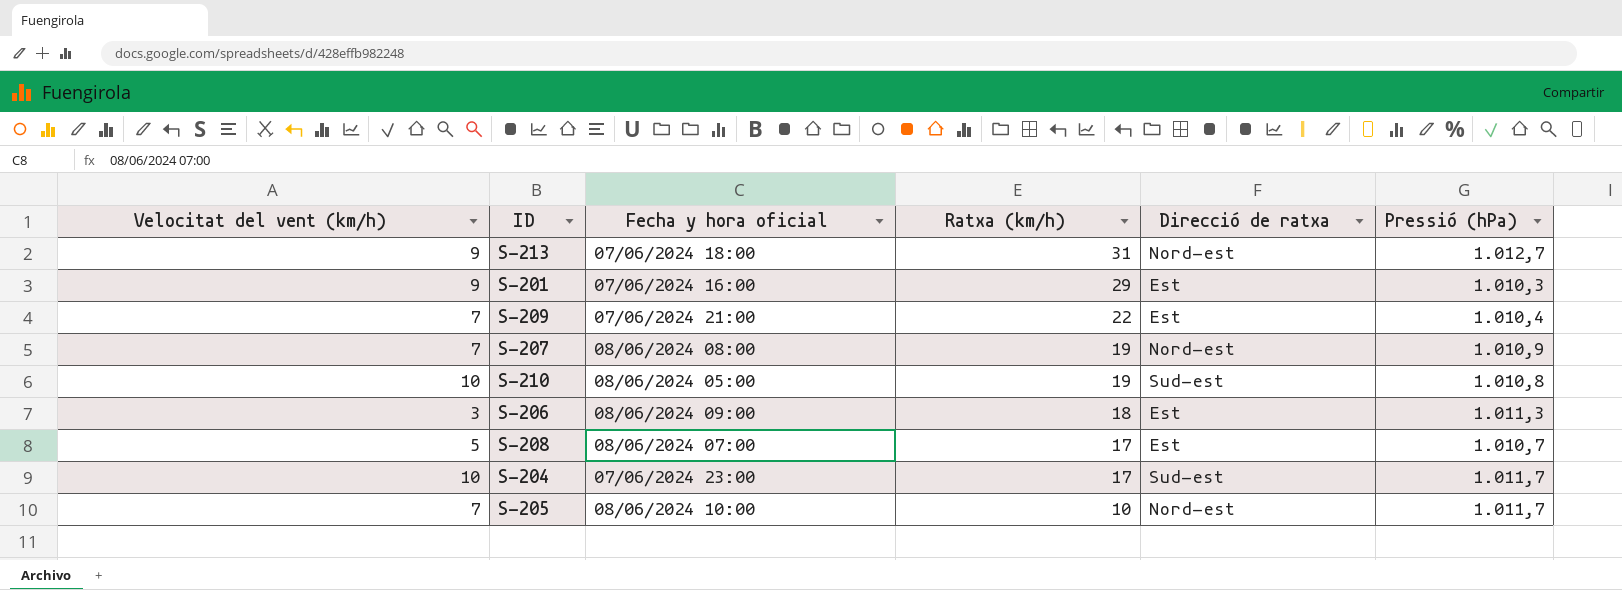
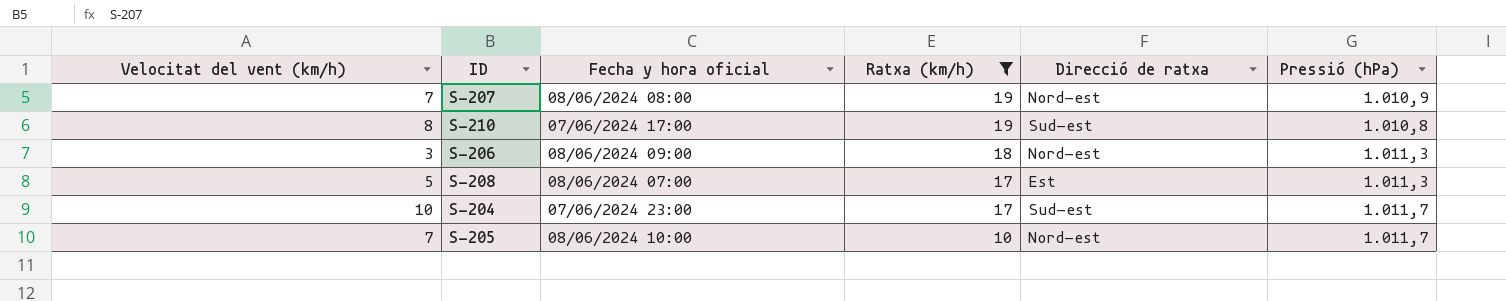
filter: none -> Ratxa (km/h) <= 19
S-210 | Velocitat del vent (km/h): 10 -> 8
S-210 | Fecha y hora oficial: 08/06/2024 05:00 -> 07/06/2024 17:00
S-206 | Direcció de ratxa: Est -> Nord-est
S-208 | Pressió (hPa): 1.010,7 -> 1.011,3

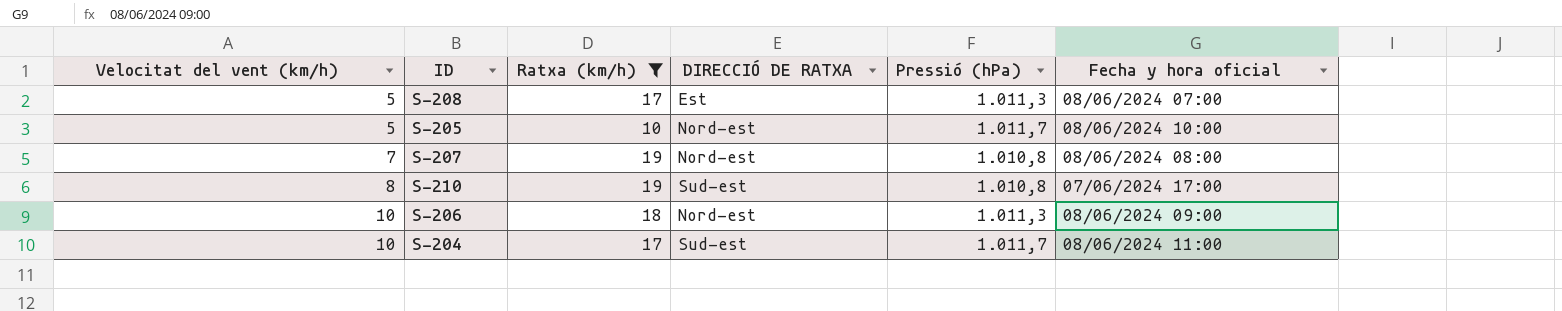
row order: Ratxa (km/h) descending -> Velocitat del vent (km/h) ascending
column name: Direcció de ratxa -> DIRECCIÓ DE RATXA
column Fecha y hora oficial | position: 3 -> 6
S-205 | Velocitat del vent (km/h): 7 -> 5
S-207 | Pressió (hPa): 1.010,9 -> 1.010,8
S-206 | Velocitat del vent (km/h): 3 -> 10
S-204 | Fecha y hora oficial: 07/06/2024 23:00 -> 08/06/2024 11:00

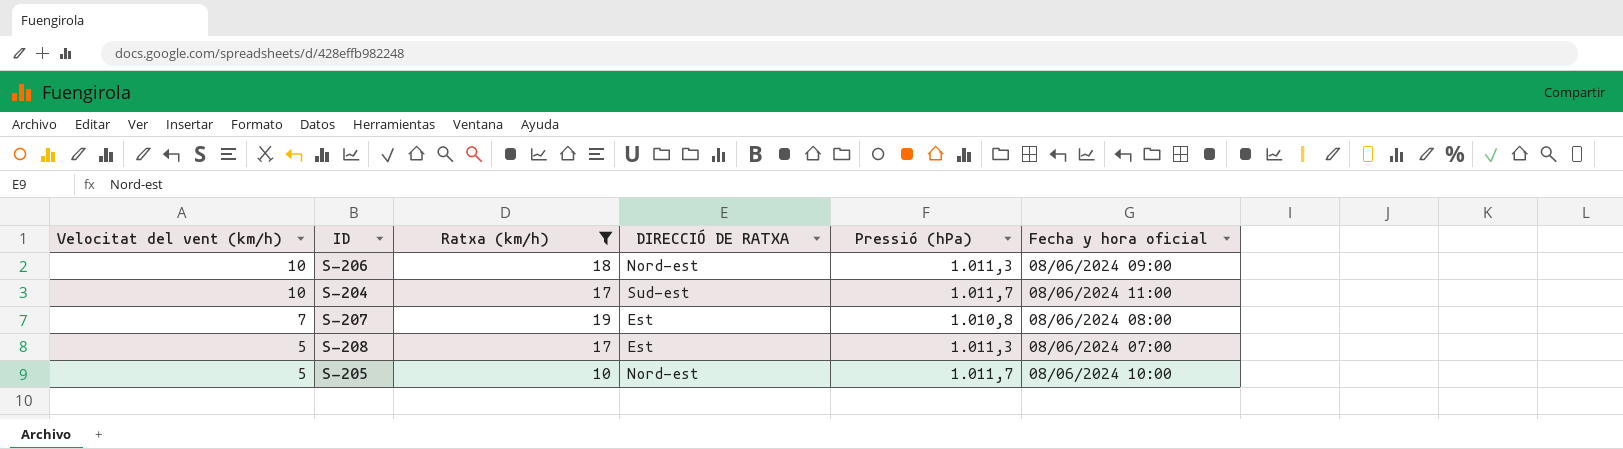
row order: Velocitat del vent (km/h) ascending -> Velocitat del vent (km/h) descending
row S-210: 8 | 19 | Sud-est | 1.010,8 | 07/06/2024 17:00 -> none
S-207 | DIRECCIÓ DE RATXA: Nord-est -> Est

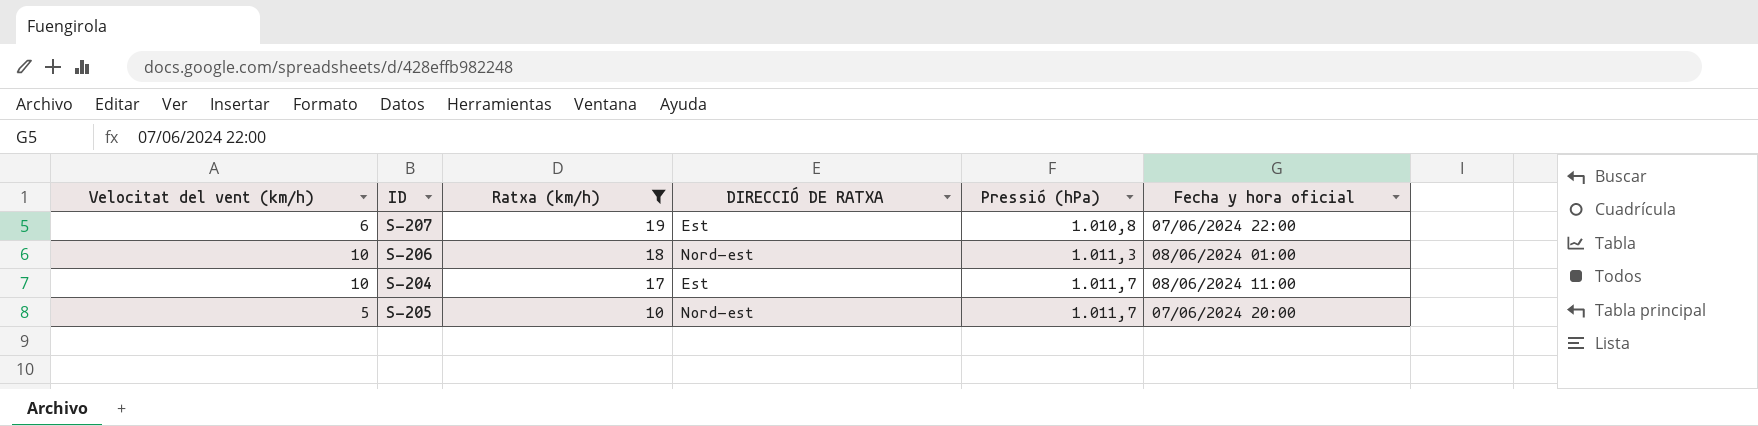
row order: Velocitat del vent (km/h) descending -> Ratxa (km/h) descending
row S-208: 5 | 17 | Est | 1.011,3 | 08/06/2024 07:00 -> none
S-207 | Velocitat del vent (km/h): 7 -> 6
S-207 | Fecha y hora oficial: 08/06/2024 08:00 -> 07/06/2024 22:00
S-206 | Fecha y hora oficial: 08/06/2024 09:00 -> 08/06/2024 01:00
S-204 | DIRECCIÓ DE RATXA: Sud-est -> Est
S-205 | Fecha y hora oficial: 08/06/2024 10:00 -> 07/06/2024 20:00

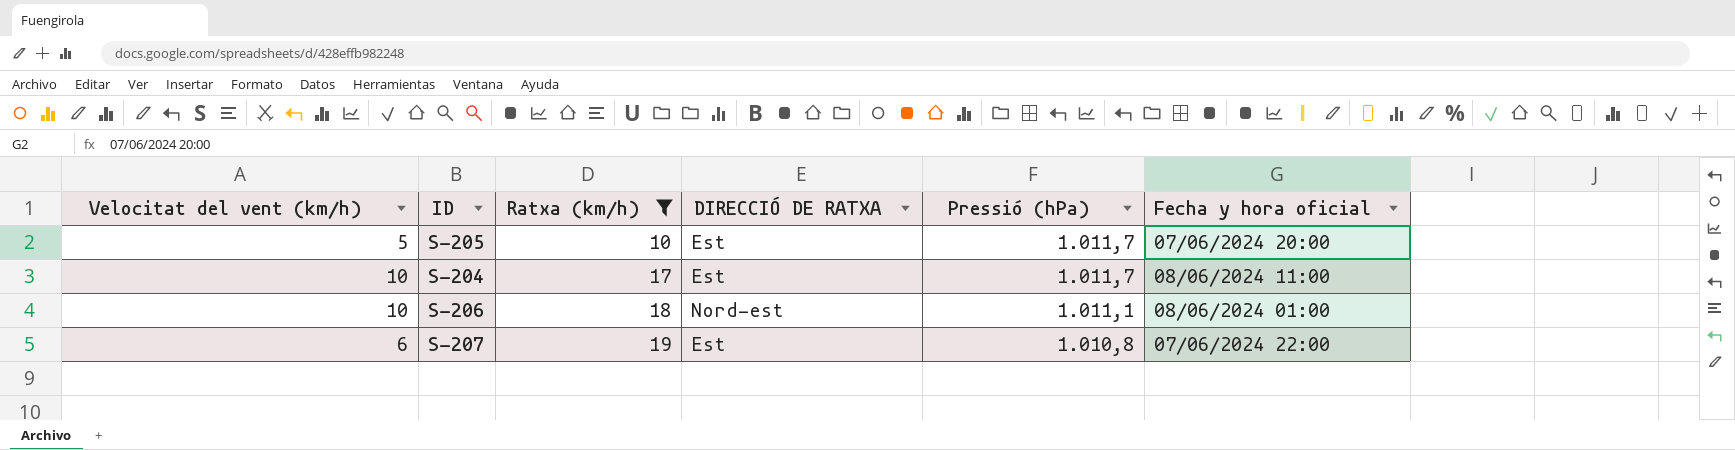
row order: Ratxa (km/h) descending -> Ratxa (km/h) ascending
S-205 | DIRECCIÓ DE RATXA: Nord-est -> Est
S-206 | Pressió (hPa): 1.011,3 -> 1.011,1

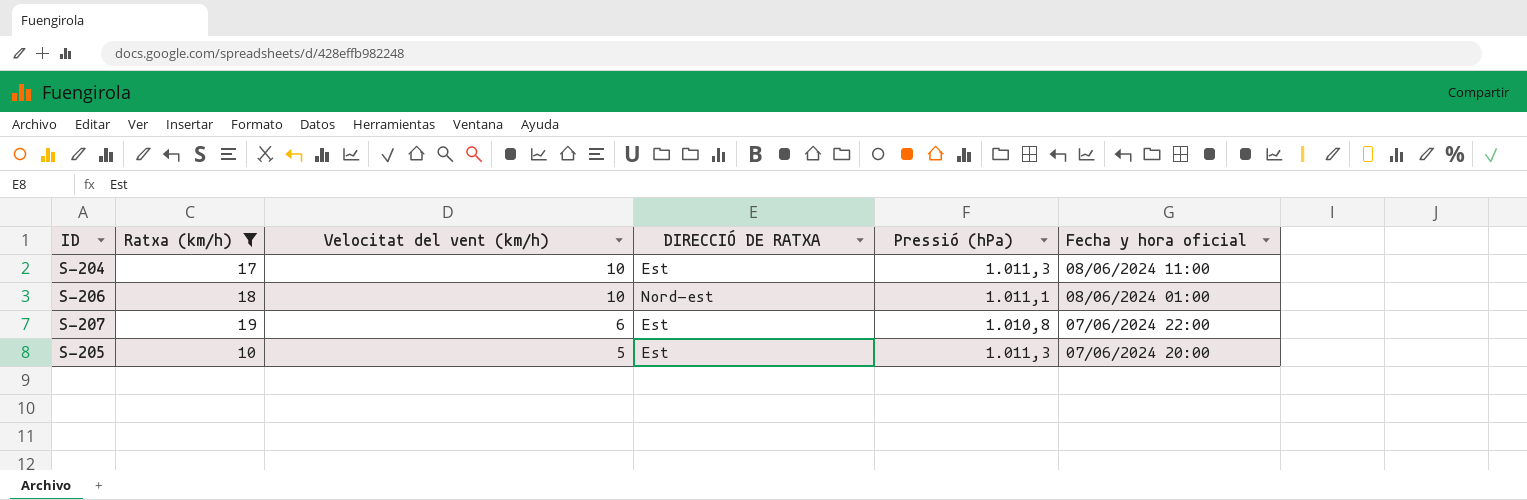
row order: Ratxa (km/h) ascending -> Velocitat del vent (km/h) descending
column Velocitat del vent (km/h) | position: 1 -> 3
S-204 | Pressió (hPa): 1.011,7 -> 1.011,3
S-205 | Pressió (hPa): 1.011,7 -> 1.011,3

